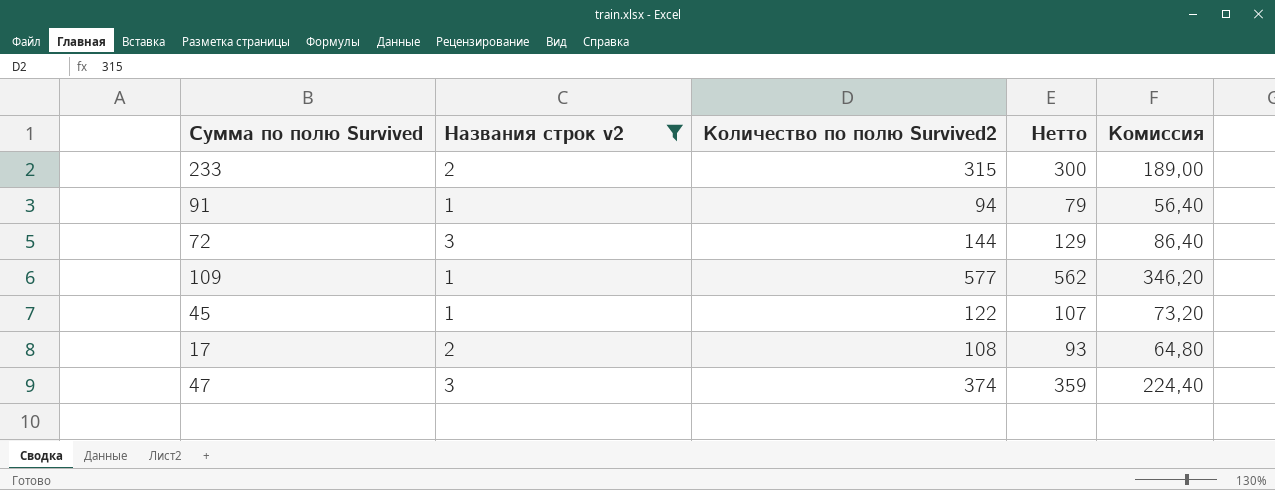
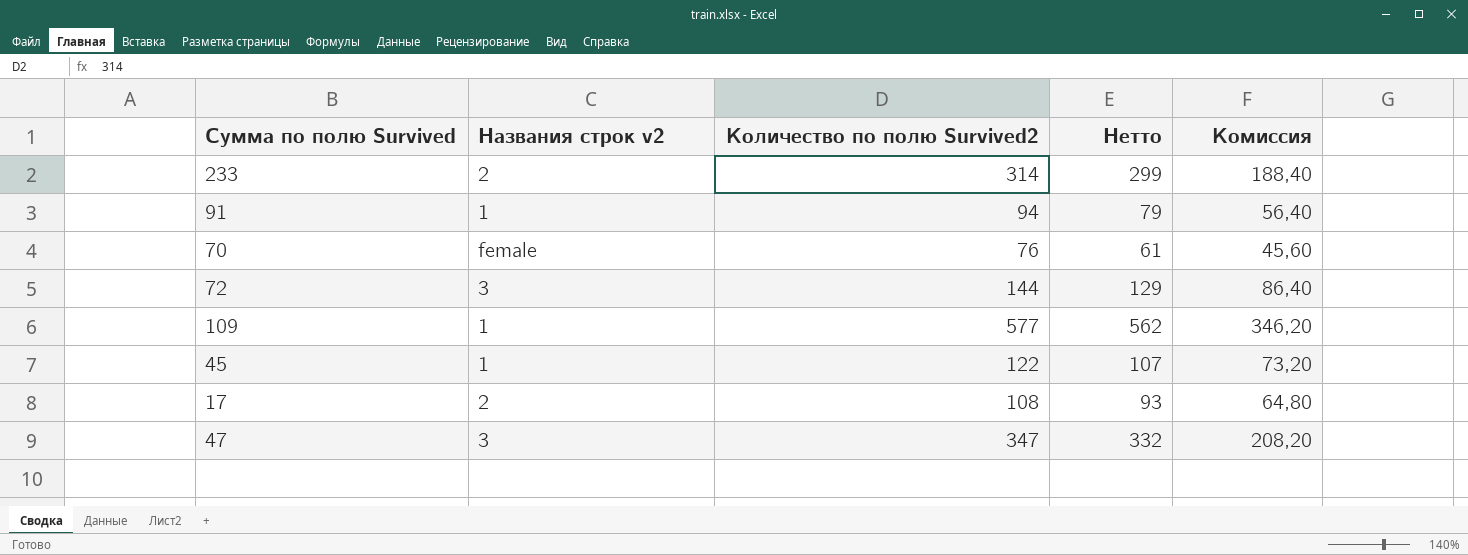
filter: Названия строк v2 != female -> none
233 | Количество по полю Survived2: 315 -> 314
233 | Нетто: 300 -> 299
233 | Комиссия: 189,00 -> 188,40
47 | Количество по полю Survived2: 374 -> 347
47 | Нетто: 359 -> 332
47 | Комиссия: 224,40 -> 208,20

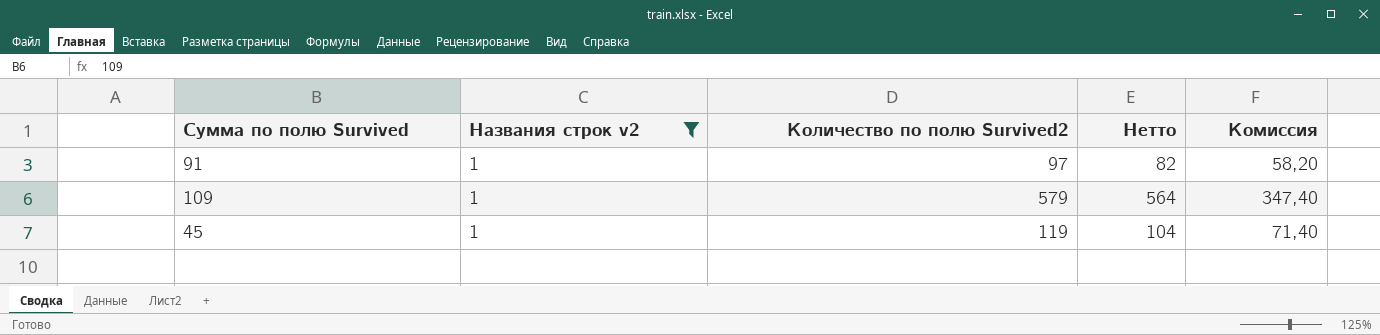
filter: none -> Названия строк v2 = 1
91 | Количество по полю Survived2: 94 -> 97
91 | Нетто: 79 -> 82
91 | Комиссия: 56,40 -> 58,20
109 | Количество по полю Survived2: 577 -> 579
109 | Нетто: 562 -> 564
109 | Комиссия: 346,20 -> 347,40
45 | Количество по полю Survived2: 122 -> 119
45 | Нетто: 107 -> 104
45 | Комиссия: 73,20 -> 71,40

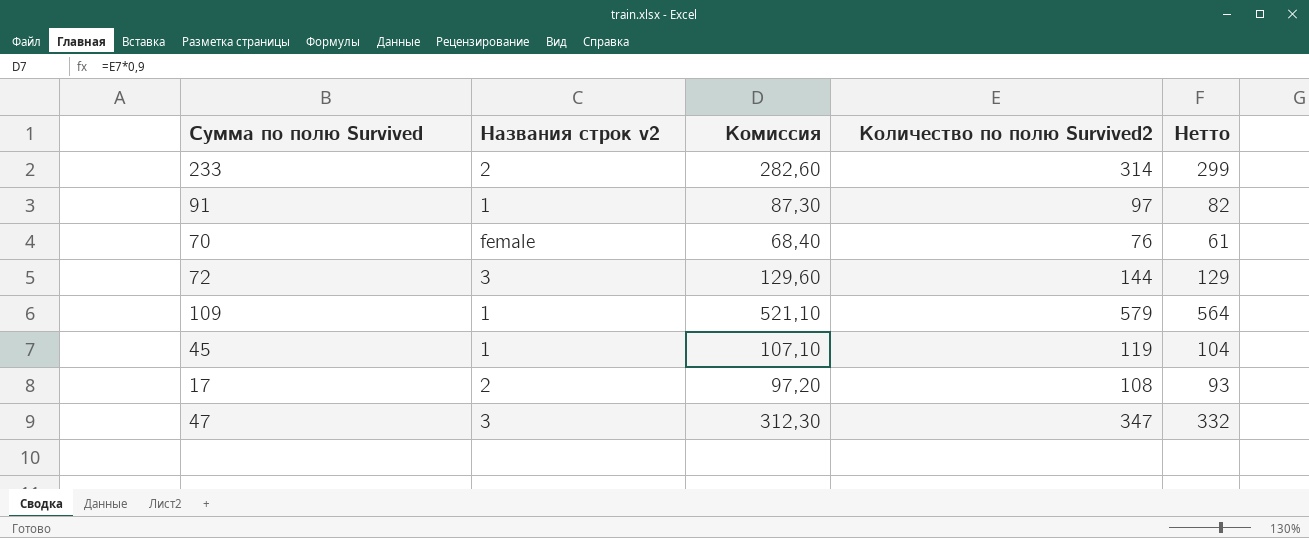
filter: Названия строк v2 = 1 -> none
column Комиссия | formula: [Количество по полю Survived2] * 0,6 -> [Количество по полю Survived2] * 0,9
column Комиссия | position: 5 -> 3

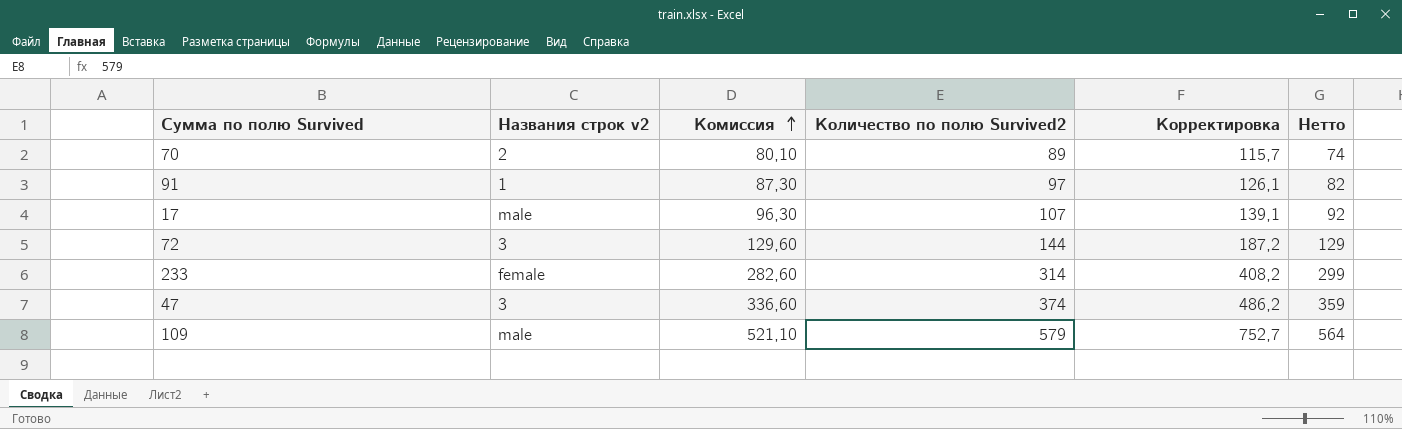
row order: none -> Комиссия ascending
column Корректировка | formula: none -> [Количество по полю Survived2] * 1,3
row 45: 1 | 107,10 | 119 | 104 -> none
70 | Названия строк v2: female -> 2
70 | Комиссия: 68,40 -> 80,10
70 | Количество по полю Survived2: 76 -> 89
70 | Нетто: 61 -> 74
17 | Названия строк v2: 2 -> male
17 | Комиссия: 97,20 -> 96,30
17 | Количество по полю Survived2: 108 -> 107
17 | Нетто: 93 -> 92
233 | Названия строк v2: 2 -> female
47 | Комиссия: 312,30 -> 336,60
47 | Количество по полю Survived2: 347 -> 374
47 | Нетто: 332 -> 359
109 | Названия строк v2: 1 -> male

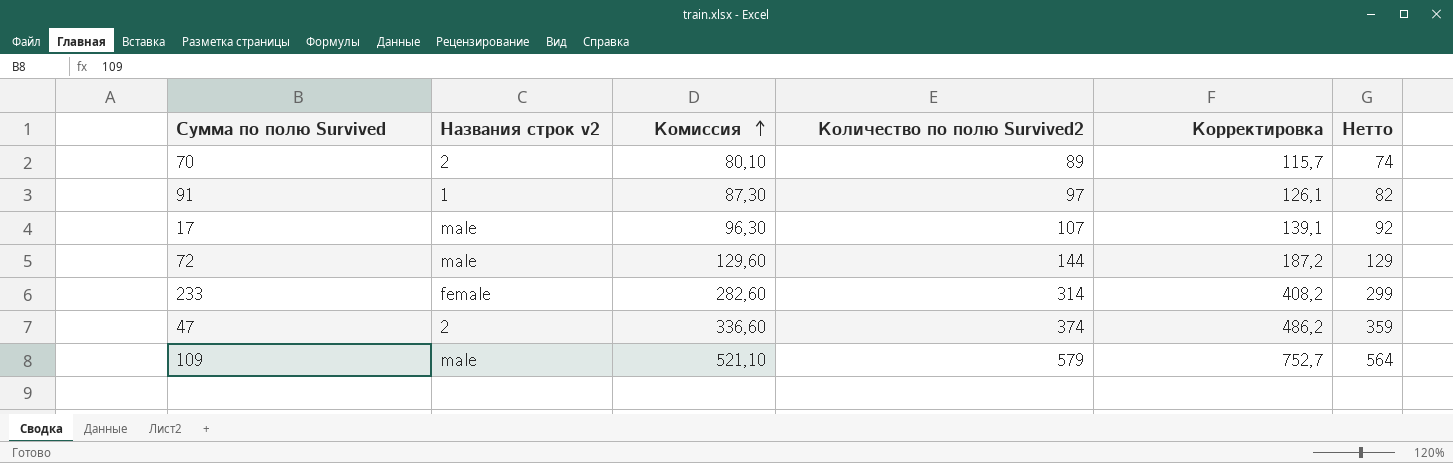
72 | Названия строк v2: 3 -> male
47 | Названия строк v2: 3 -> 2

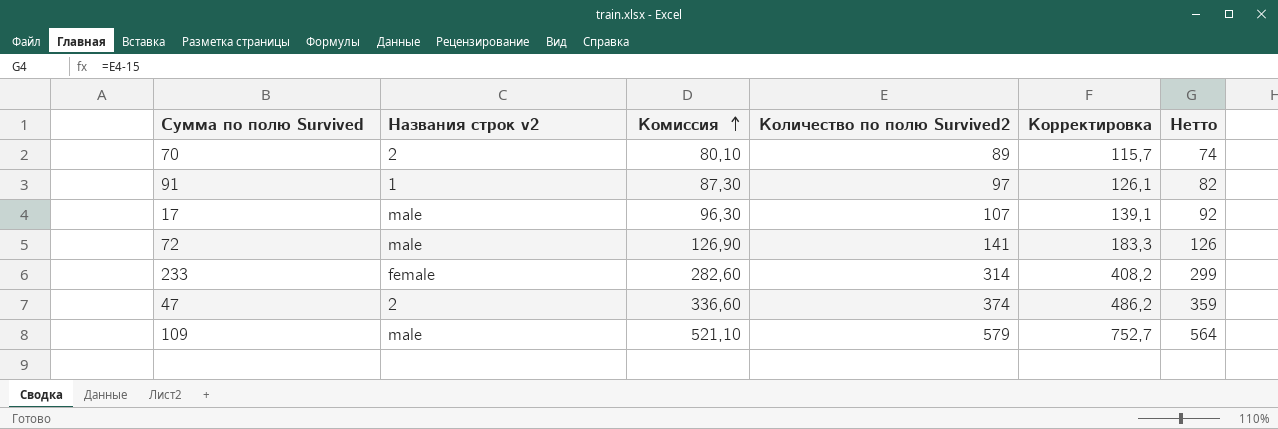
72 | Комиссия: 129,60 -> 126,90
72 | Количество по полю Survived2: 144 -> 141
72 | Корректировка: 187,2 -> 183,3
72 | Нетто: 129 -> 126

